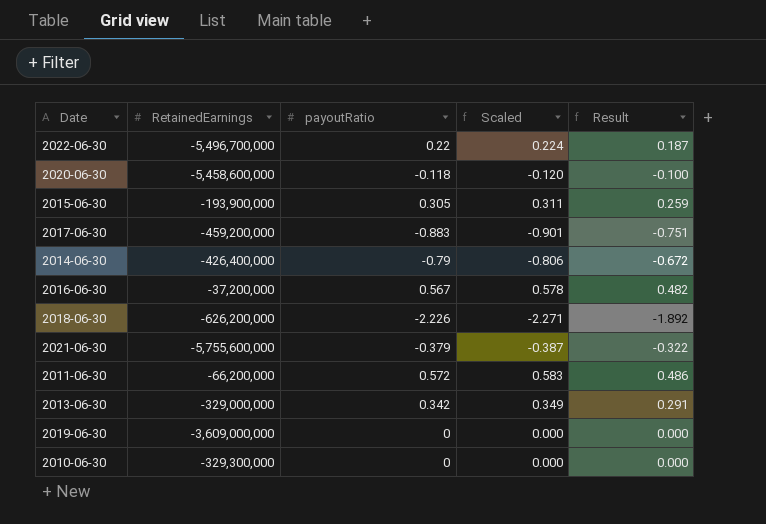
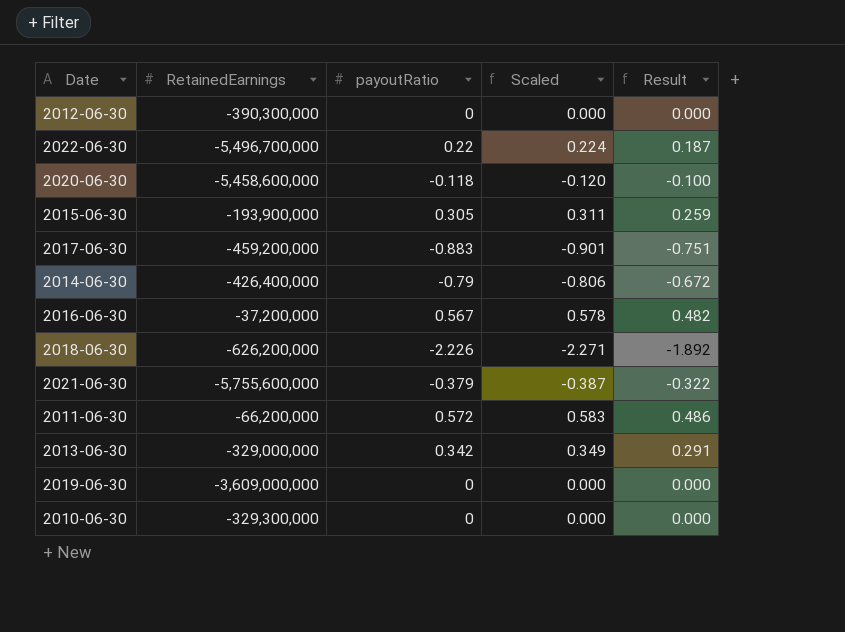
row 2012-06-30: none -> -390,300,000 | 0 | 0.000 | 0.000

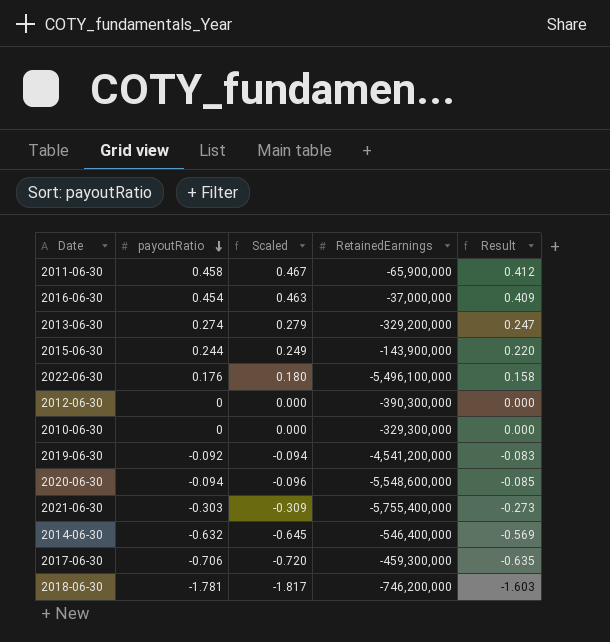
row order: none -> payoutRatio descending
column RetainedEarnings | position: 2 -> 4
column Result | formula: [payoutRatio] * 0.85 -> [payoutRatio] * 0.9
2011-06-30 | payoutRatio: 0.572 -> 0.458
2011-06-30 | Scaled: 0.583 -> 0.467
2011-06-30 | RetainedEarnings: -66,200,000 -> -65,900,000
2016-06-30 | payoutRatio: 0.567 -> 0.454
2016-06-30 | Scaled: 0.578 -> 0.463
2016-06-30 | RetainedEarnings: -37,200,000 -> -37,000,000
2013-06-30 | payoutRatio: 0.342 -> 0.274
2013-06-30 | Scaled: 0.349 -> 0.279
2013-06-30 | RetainedEarnings: -329,000,000 -> -329,200,000
2015-06-30 | payoutRatio: 0.305 -> 0.244
2015-06-30 | Scaled: 0.311 -> 0.249
2015-06-30 | RetainedEarnings: -193,900,000 -> -143,900,000
2022-06-30 | payoutRatio: 0.22 -> 0.176
2022-06-30 | Scaled: 0.224 -> 0.180
2022-06-30 | RetainedEarnings: -5,496,700,000 -> -5,496,100,000
2019-06-30 | payoutRatio: 0 -> -0.092
2019-06-30 | Scaled: 0.000 -> -0.094
2019-06-30 | RetainedEarnings: -3,609,000,000 -> -4,541,200,000
2020-06-30 | payoutRatio: -0.118 -> -0.094
2020-06-30 | Scaled: -0.120 -> -0.096
2020-06-30 | RetainedEarnings: -5,458,600,000 -> -5,548,600,000
2021-06-30 | payoutRatio: -0.379 -> -0.303
2021-06-30 | Scaled: -0.387 -> -0.309
2021-06-30 | RetainedEarnings: -5,755,600,000 -> -5,755,400,000
2014-06-30 | payoutRatio: -0.79 -> -0.632
2014-06-30 | Scaled: -0.806 -> -0.645
2014-06-30 | RetainedEarnings: -426,400,000 -> -546,400,000
2017-06-30 | payoutRatio: -0.883 -> -0.706
2017-06-30 | Scaled: -0.901 -> -0.720
2017-06-30 | RetainedEarnings: -459,200,000 -> -459,300,000
2018-06-30 | payoutRatio: -2.226 -> -1.781
2018-06-30 | Scaled: -2.271 -> -1.817
2018-06-30 | RetainedEarnings: -626,200,000 -> -746,200,000

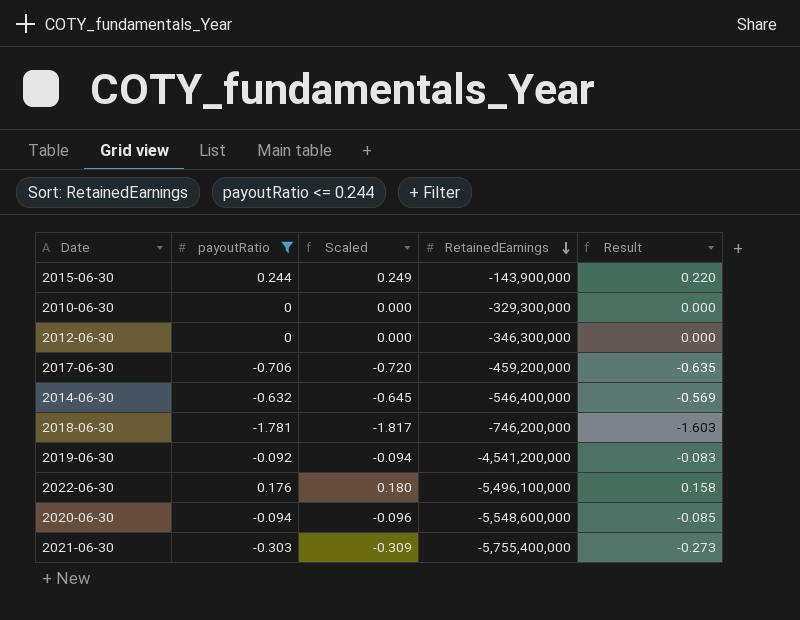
filter: none -> payoutRatio <= 0.244
row order: payoutRatio descending -> RetainedEarnings descending
2012-06-30 | RetainedEarnings: -390,300,000 -> -346,300,000
2017-06-30 | RetainedEarnings: -459,300,000 -> -459,200,000

